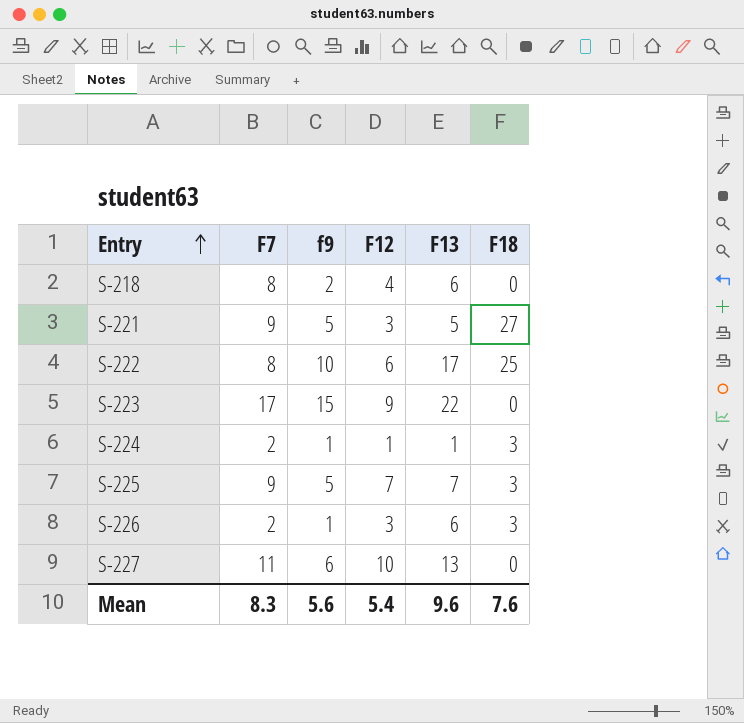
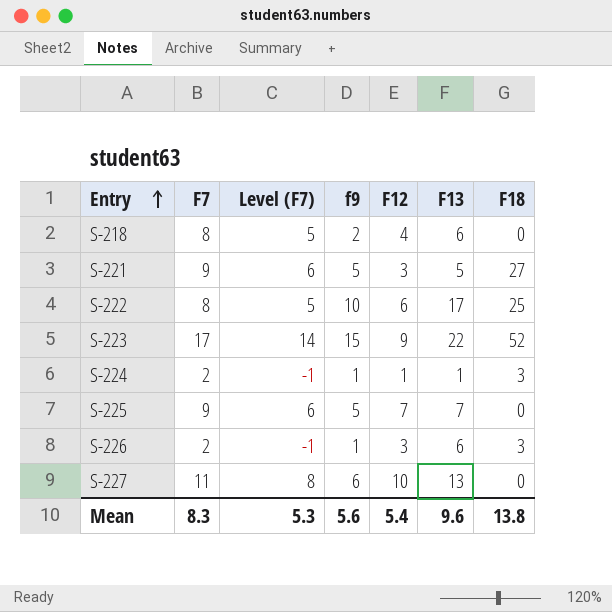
column Level (F7) | formula: none -> [F7] - 3
S-223 | F18: 0 -> 52
S-225 | F18: 3 -> 0
Mean | F18: 7.6 -> 13.8

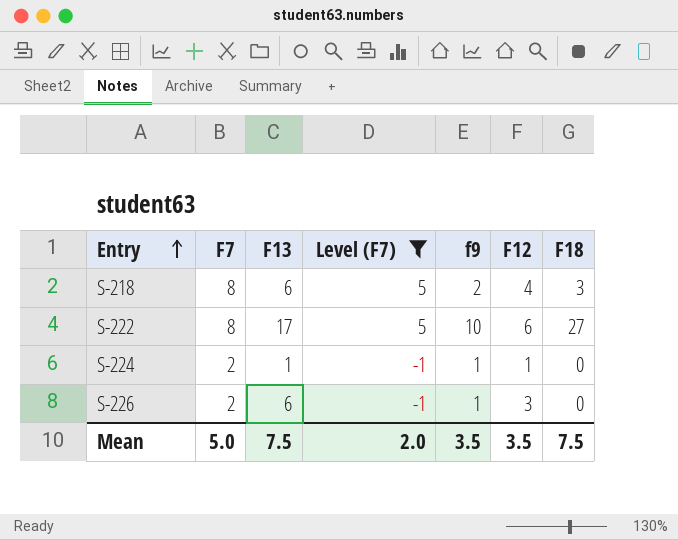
filter: none -> Level (F7) <= 5
column F13 | position: 6 -> 3
S-218 | F18: 0 -> 3
S-222 | F18: 25 -> 27
S-224 | F18: 3 -> 0
S-226 | F18: 3 -> 0
Mean | F7: 8.3 -> 5.0
Mean | F13: 9.6 -> 7.5
Mean | Level (F7): 5.3 -> 2.0
Mean | f9: 5.6 -> 3.5
Mean | F12: 5.4 -> 3.5
Mean | F18: 13.8 -> 7.5

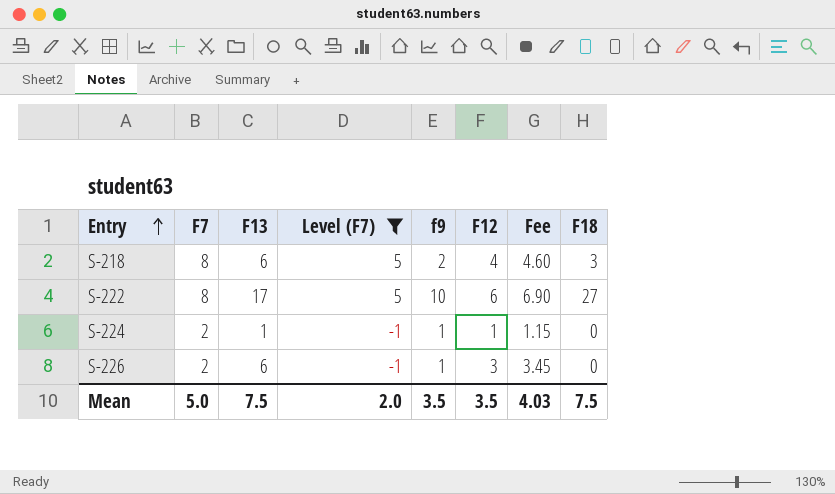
column Fee | formula: none -> [F12] * 1.15

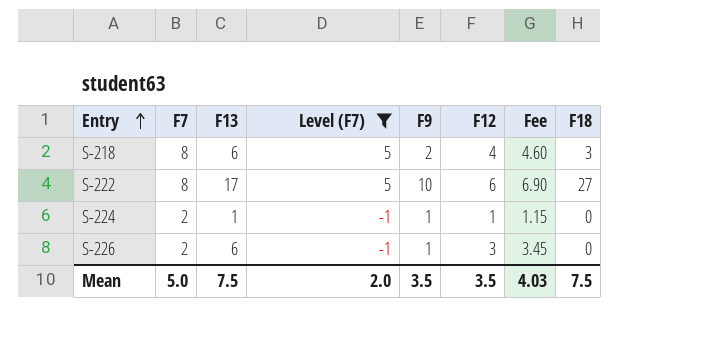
column name: f9 -> F9

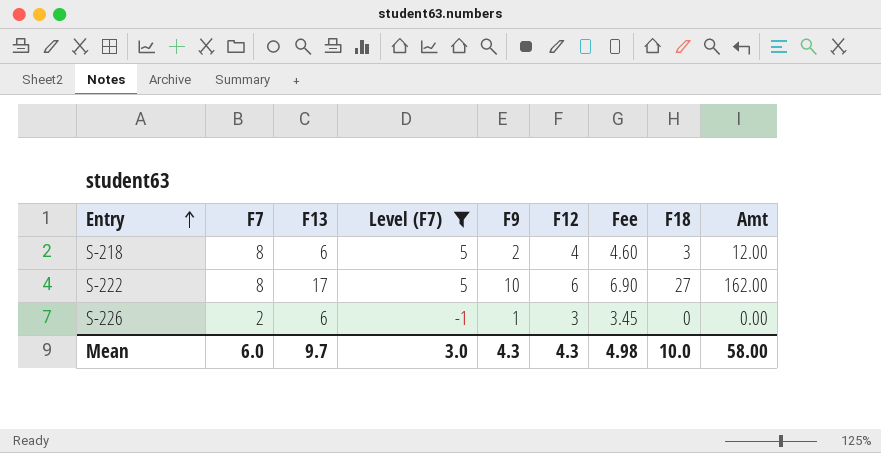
column Amt | formula: none -> [F12] * [F18]
row S-224: 2 | 1 | -1 | 1 | 1 | 1.15 | 0 -> none
Mean | F7: 5.0 -> 6.0
Mean | F13: 7.5 -> 9.7
Mean | Level (F7): 2.0 -> 3.0
Mean | F9: 3.5 -> 4.3
Mean | F12: 3.5 -> 4.3
Mean | Fee: 4.03 -> 4.98
Mean | F18: 7.5 -> 10.0

